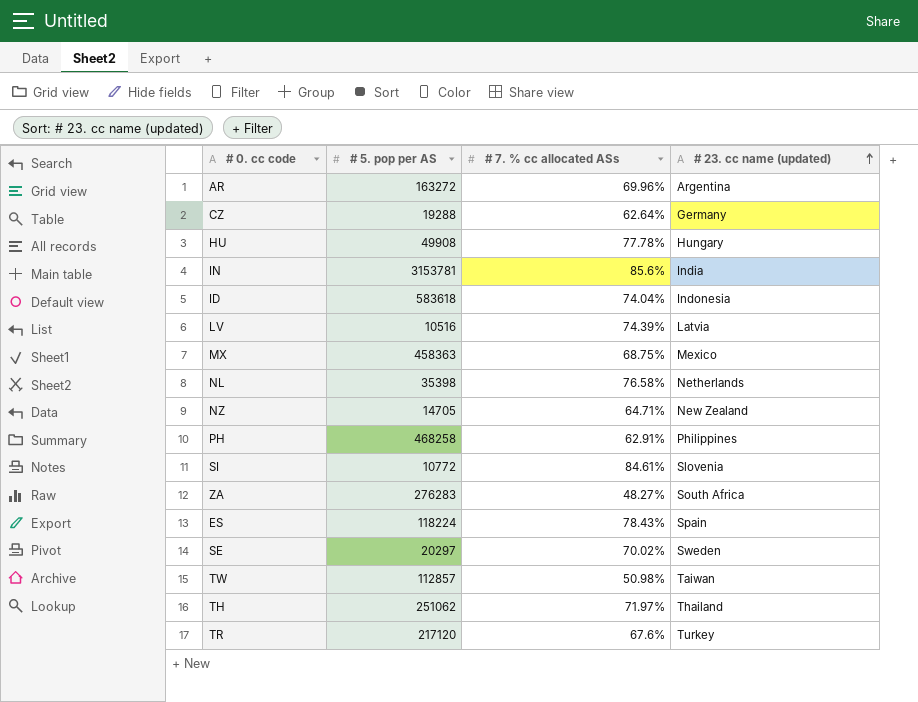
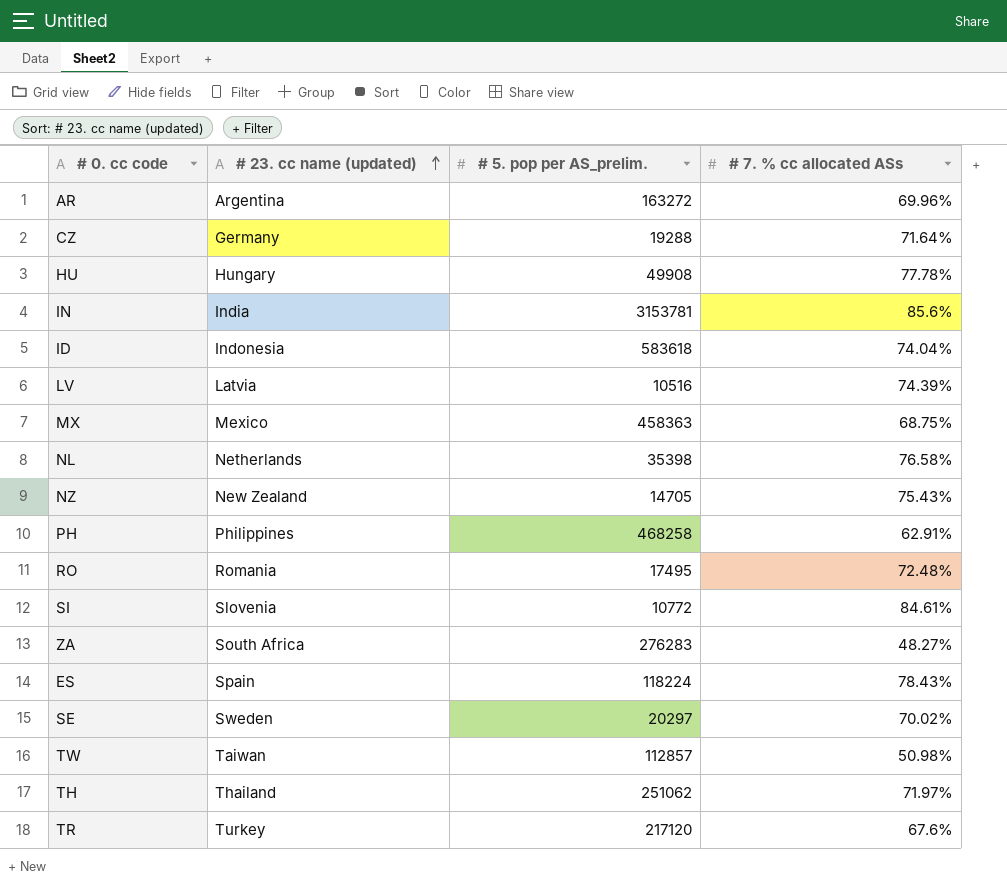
column # 23. cc name (updated) | position: 4 -> 2
column name: # 5. pop per AS -> # 5. pop per AS_prelim.
CZ | # 7. % cc allocated ASs: 62.64% -> 71.64%
NZ | # 7. % cc allocated ASs: 64.71% -> 75.43%
row RO: none -> Romania | 17495 | 72.48%

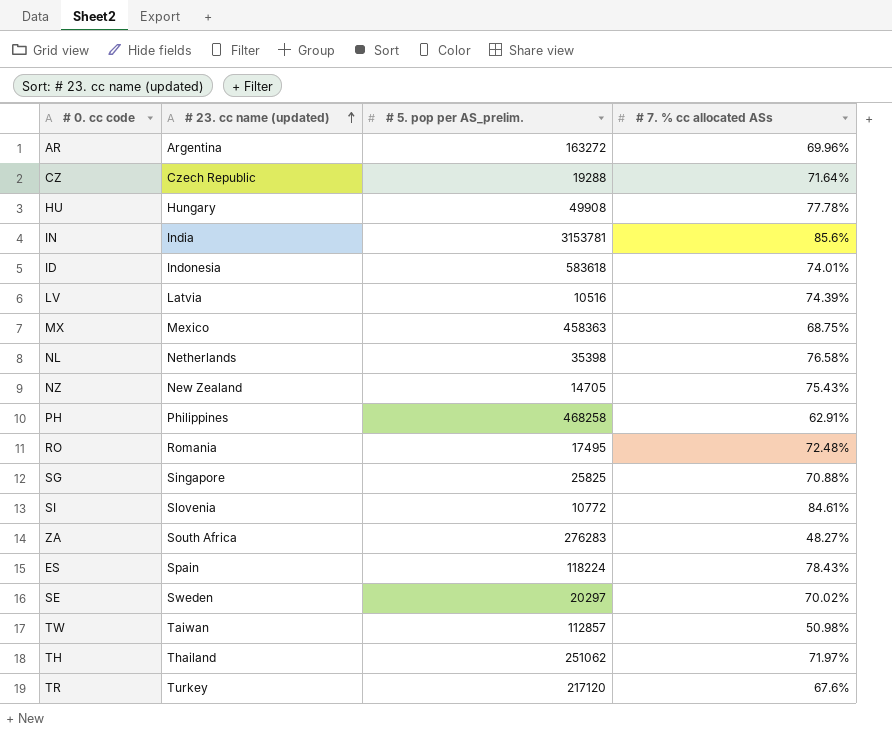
CZ | # 23. cc name (updated): Germany -> Czech Republic
ID | # 7. % cc allocated ASs: 74.04% -> 74.01%
row SG: none -> Singapore | 25825 | 70.88%

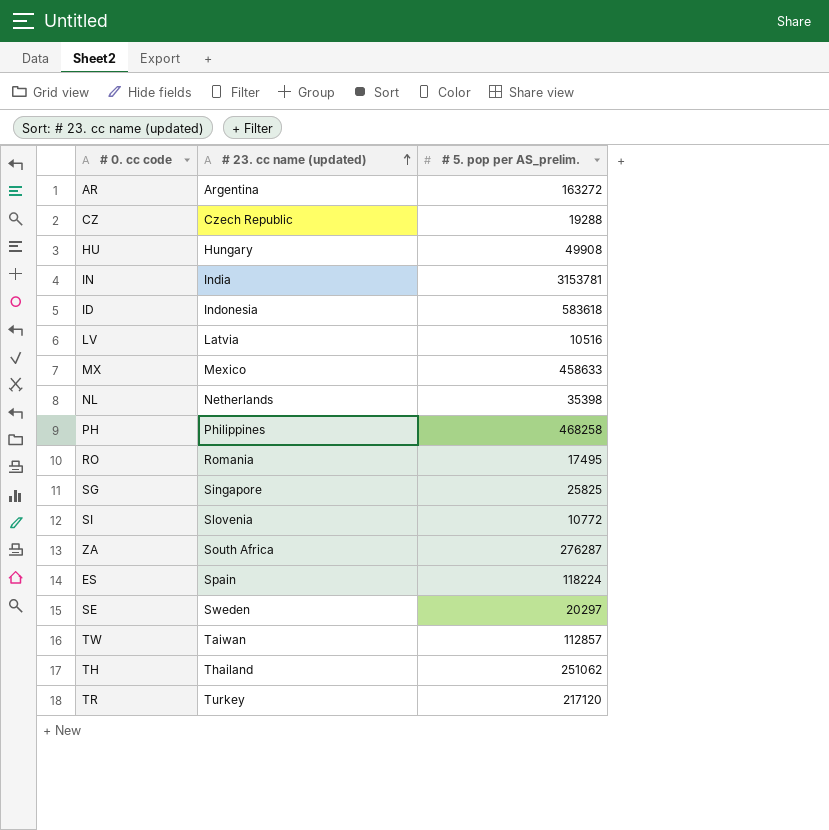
column # 7. % cc allocated ASs | position: 4 -> none
row NZ: New Zealand | 14705 | 75.43% -> none
MX | # 5. pop per AS_prelim.: 458363 -> 458633
ZA | # 5. pop per AS_prelim.: 276283 -> 276287

